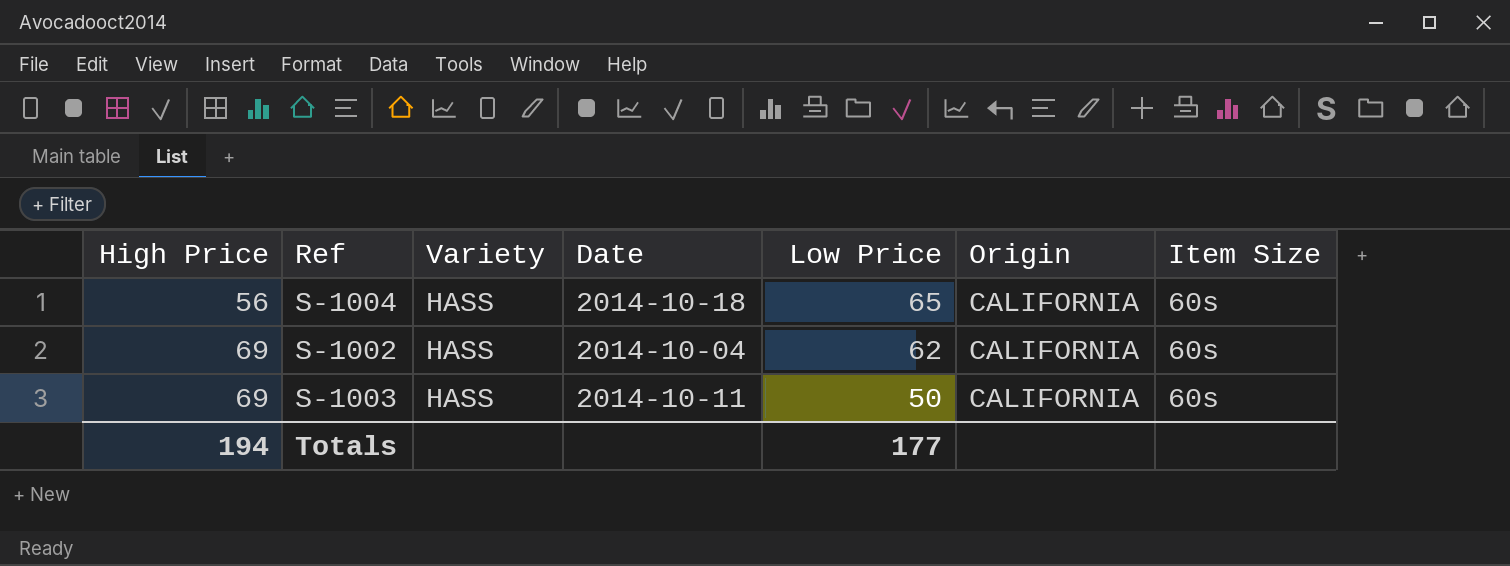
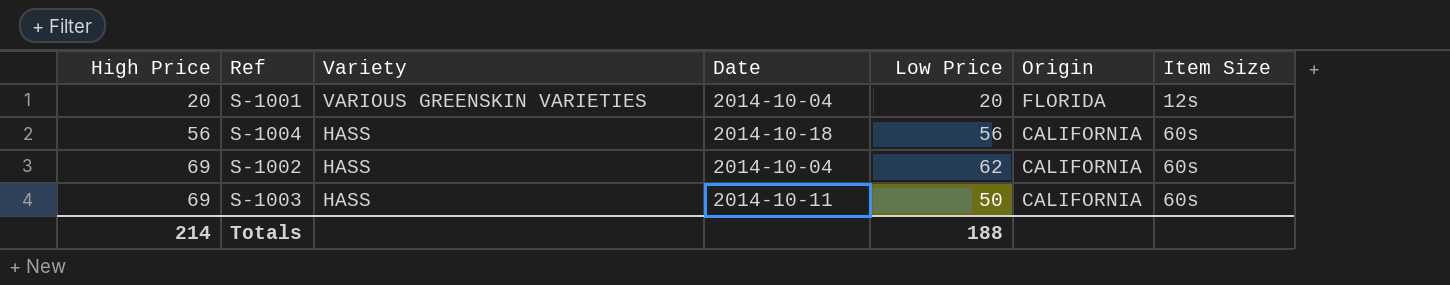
row S-1001: none -> 20 | VARIOUS GREENSKIN VARIETIES | 2014-10-04 | 20 | FLORIDA | 12s
S-1004 | Low Price: 65 -> 56
Totals | High Price: 194 -> 214
Totals | Low Price: 177 -> 188

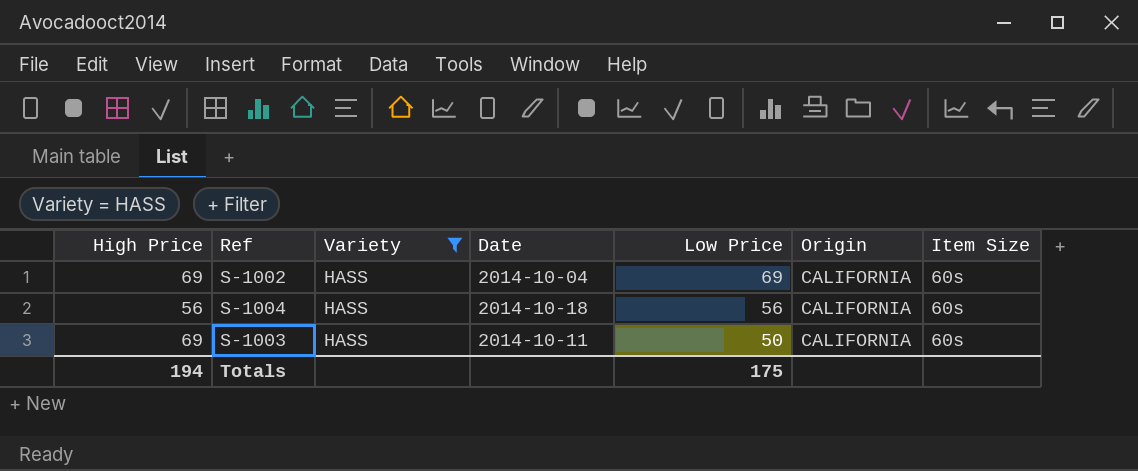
filter: none -> Variety = HASS
row order: High Price ascending -> Low Price descending
S-1002 | Low Price: 62 -> 69
Totals | High Price: 214 -> 194
Totals | Low Price: 188 -> 175

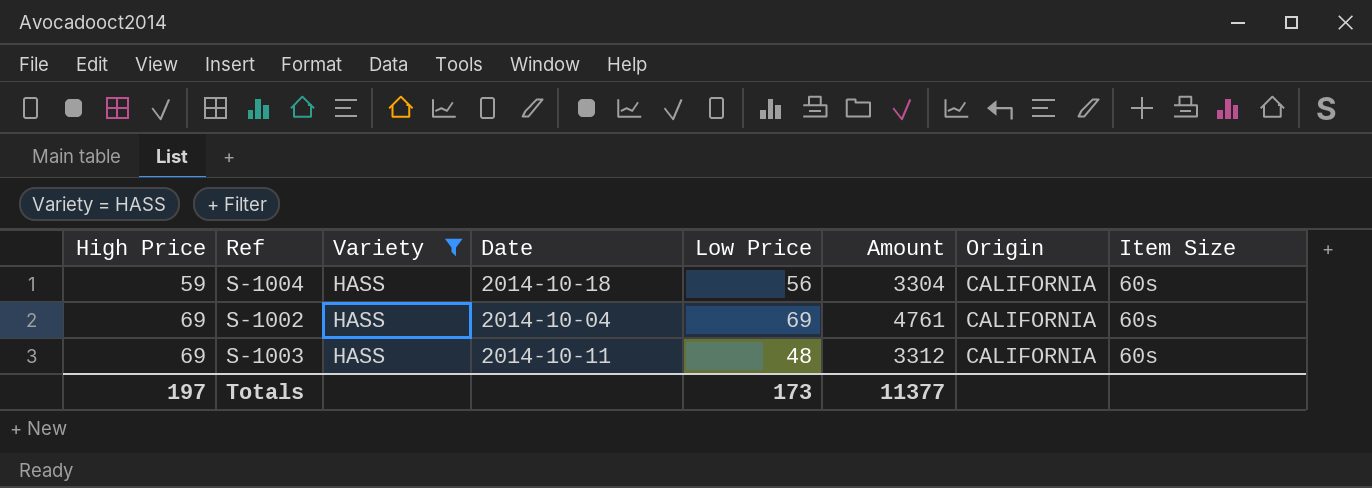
row order: Low Price descending -> High Price ascending
column Amount | formula: none -> [High Price] * [Low Price]
S-1004 | High Price: 56 -> 59
S-1003 | Low Price: 50 -> 48
Totals | High Price: 194 -> 197
Totals | Low Price: 175 -> 173

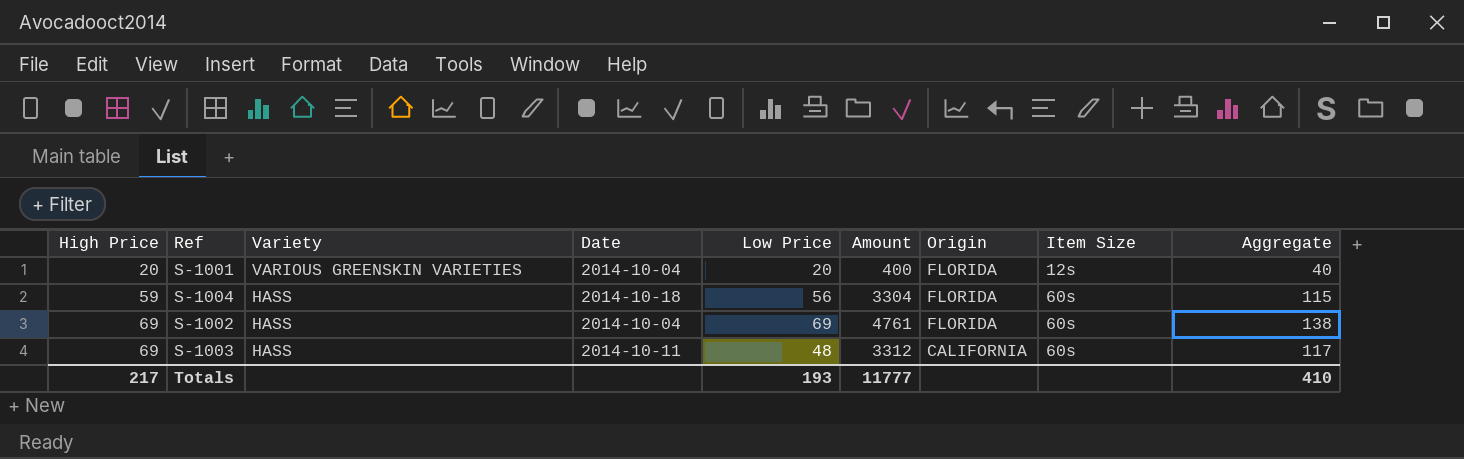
filter: Variety = HASS -> none
column Aggregate | formula: none -> [High Price] + [Low Price]
S-1004 | Origin: CALIFORNIA -> FLORIDA
S-1002 | Origin: CALIFORNIA -> FLORIDA
Totals | High Price: 197 -> 217
Totals | Low Price: 173 -> 193
Totals | Amount: 11377 -> 11777

